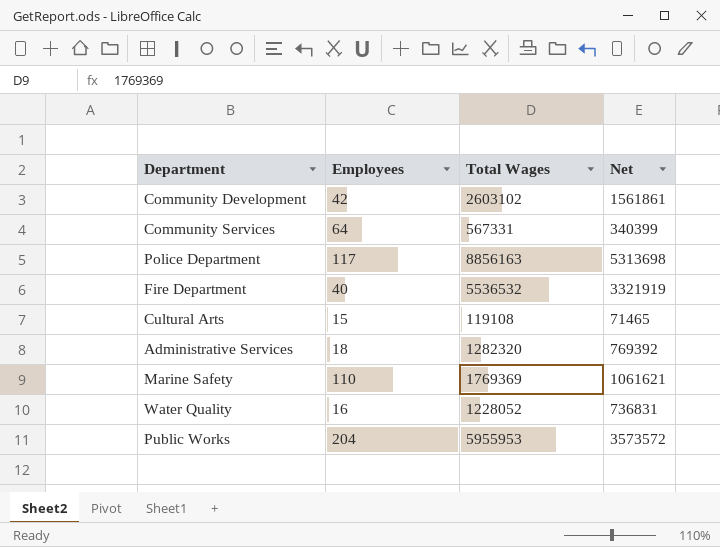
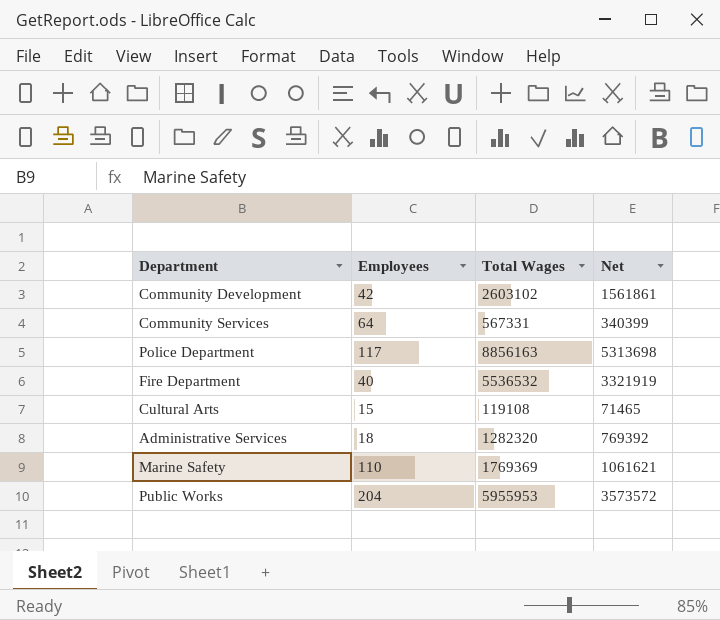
row Water Quality: 16 | 1228052 | 736831 -> none

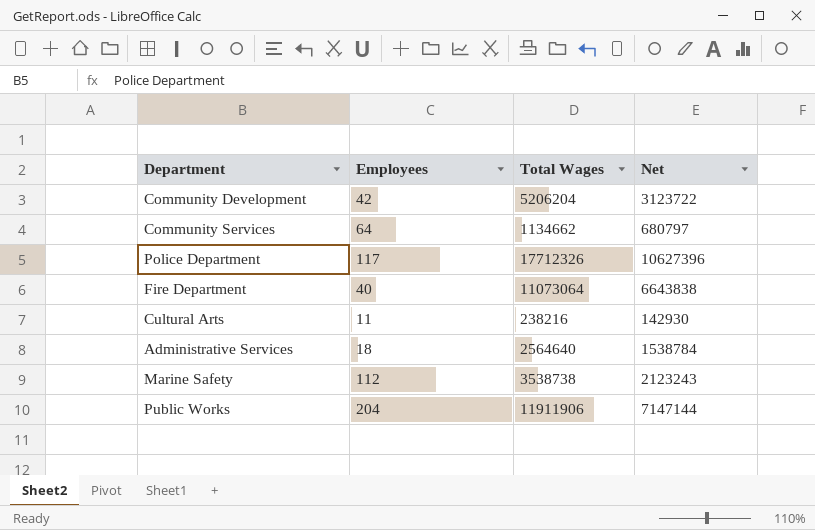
Community Development | Total Wages: 2603102 -> 5206204
Community Development | Net: 1561861 -> 3123722
Community Services | Total Wages: 567331 -> 1134662
Community Services | Net: 340399 -> 680797
Police Department | Total Wages: 8856163 -> 17712326
Police Department | Net: 5313698 -> 10627396
Fire Department | Total Wages: 5536532 -> 11073064
Fire Department | Net: 3321919 -> 6643838
Cultural Arts | Employees: 15 -> 11
Cultural Arts | Total Wages: 119108 -> 238216
Cultural Arts | Net: 71465 -> 142930
Administrative Services | Total Wages: 1282320 -> 2564640
Administrative Services | Net: 769392 -> 1538784
Marine Safety | Employees: 110 -> 112
Marine Safety | Total Wages: 1769369 -> 3538738
Marine Safety | Net: 1061621 -> 2123243
Public Works | Total Wages: 5955953 -> 11911906
Public Works | Net: 3573572 -> 7147144

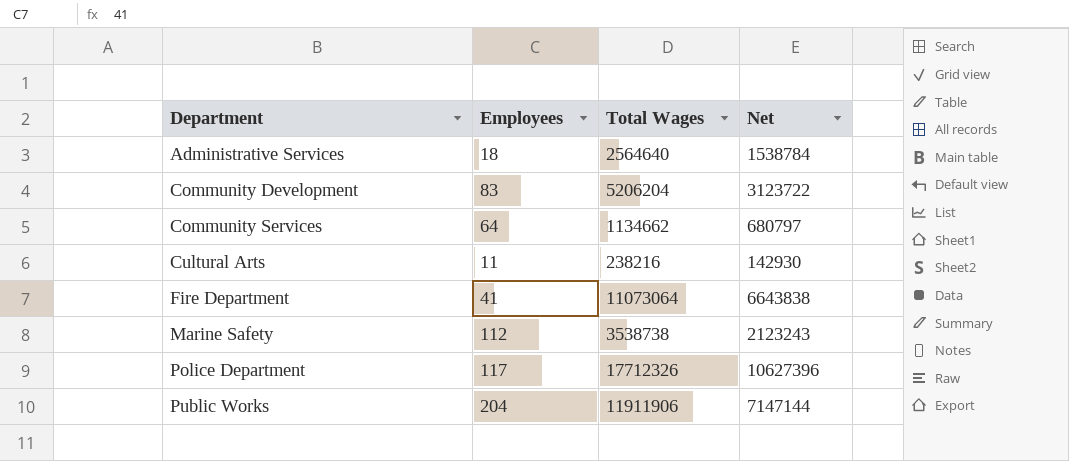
row order: none -> Department ascending
Community Development | Employees: 42 -> 83
Fire Department | Employees: 40 -> 41

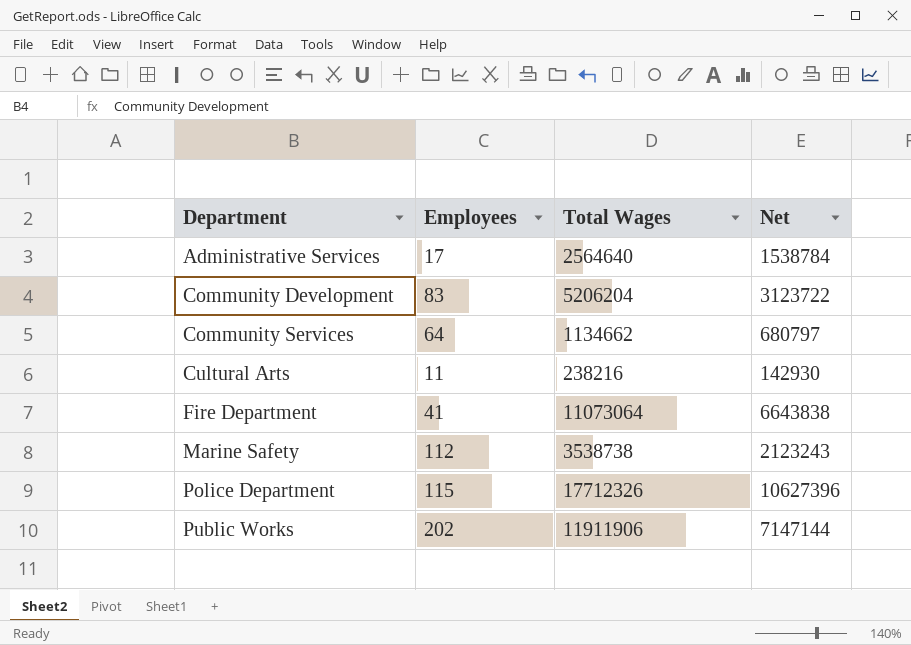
Administrative Services | Employees: 18 -> 17
Police Department | Employees: 117 -> 115
Public Works | Employees: 204 -> 202

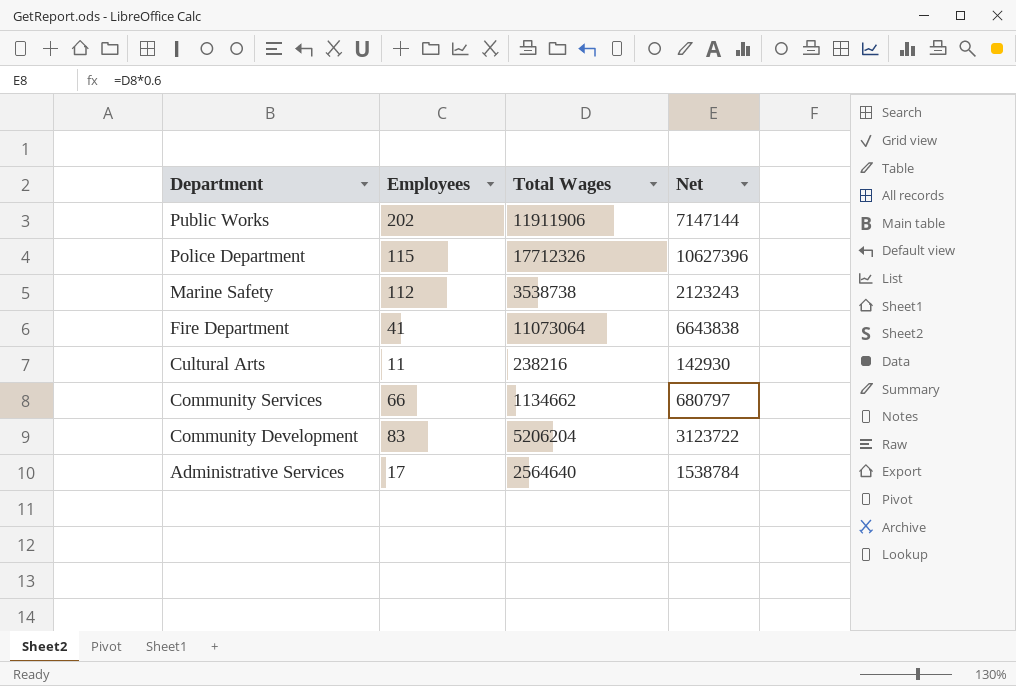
row order: Department ascending -> Department descending
Community Services | Employees: 64 -> 66

